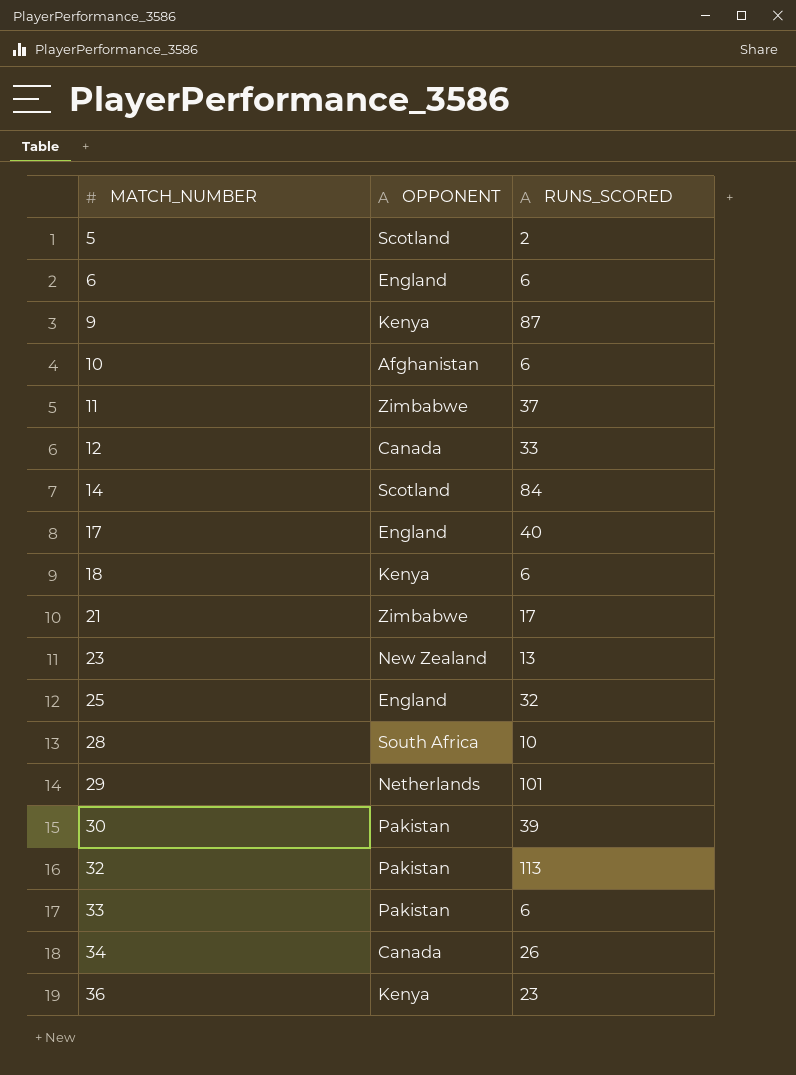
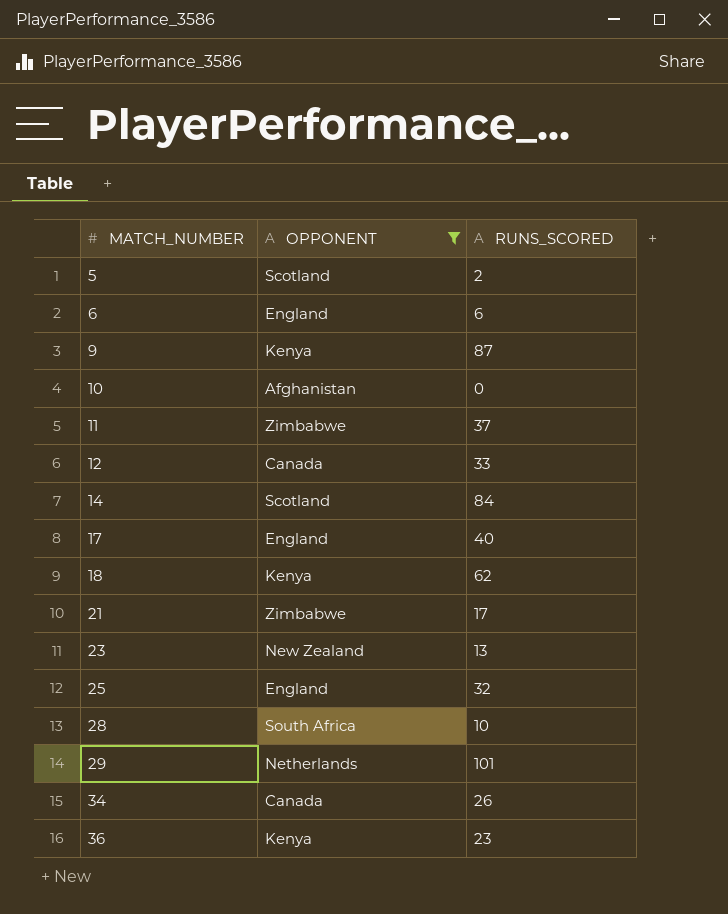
filter: none -> OPPONENT != Pakistan
10 | RUNS_SCORED: 6 -> 0
18 | RUNS_SCORED: 6 -> 62

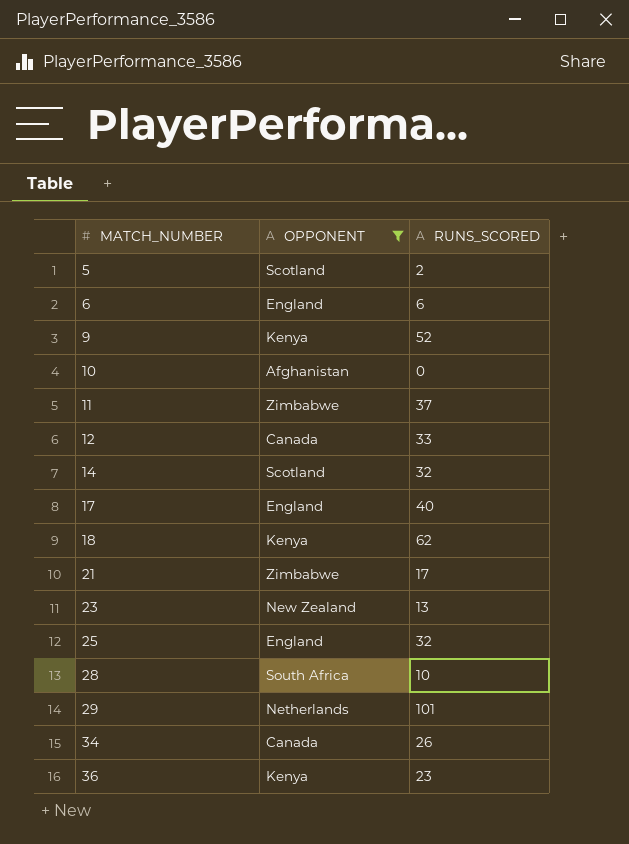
9 | RUNS_SCORED: 87 -> 52
14 | RUNS_SCORED: 84 -> 32

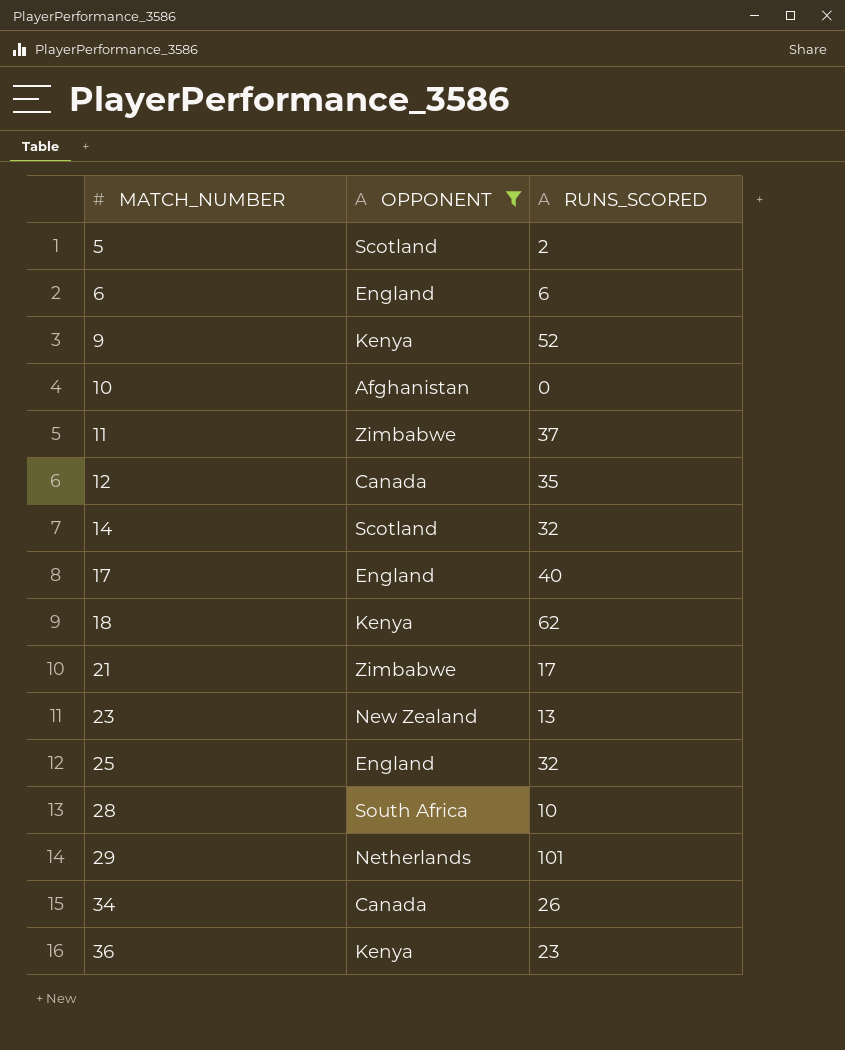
12 | RUNS_SCORED: 33 -> 35

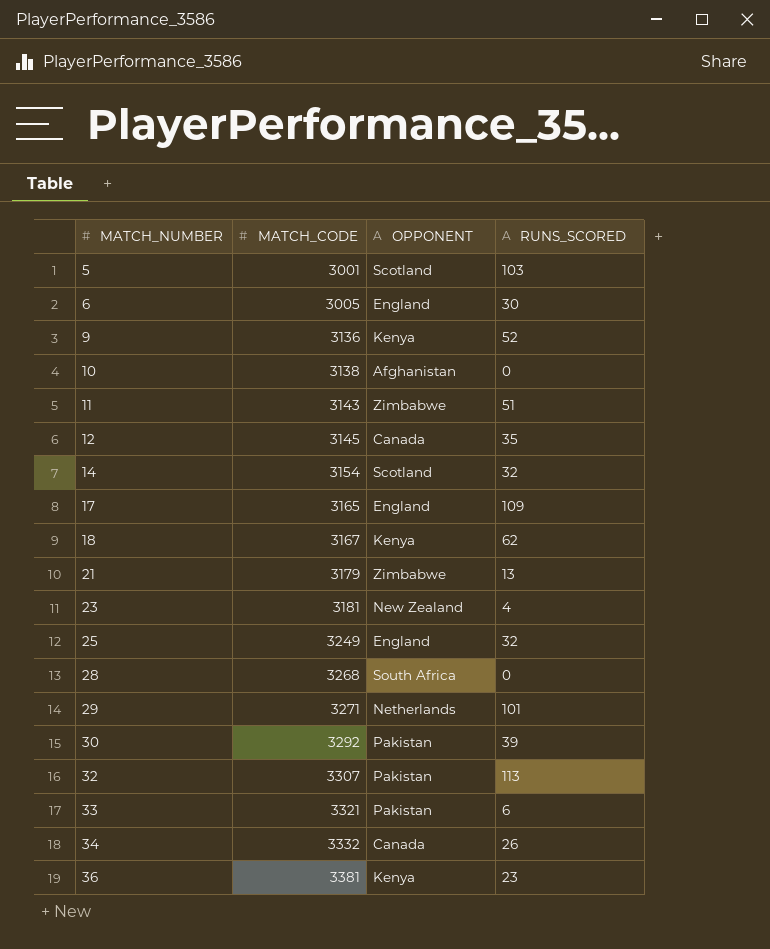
filter: OPPONENT != Pakistan -> none
column MATCH_CODE | position: none -> 2
5 | RUNS_SCORED: 2 -> 103
6 | RUNS_SCORED: 6 -> 30
11 | RUNS_SCORED: 37 -> 51
17 | RUNS_SCORED: 40 -> 109
21 | RUNS_SCORED: 17 -> 13
23 | RUNS_SCORED: 13 -> 4
28 | RUNS_SCORED: 10 -> 0

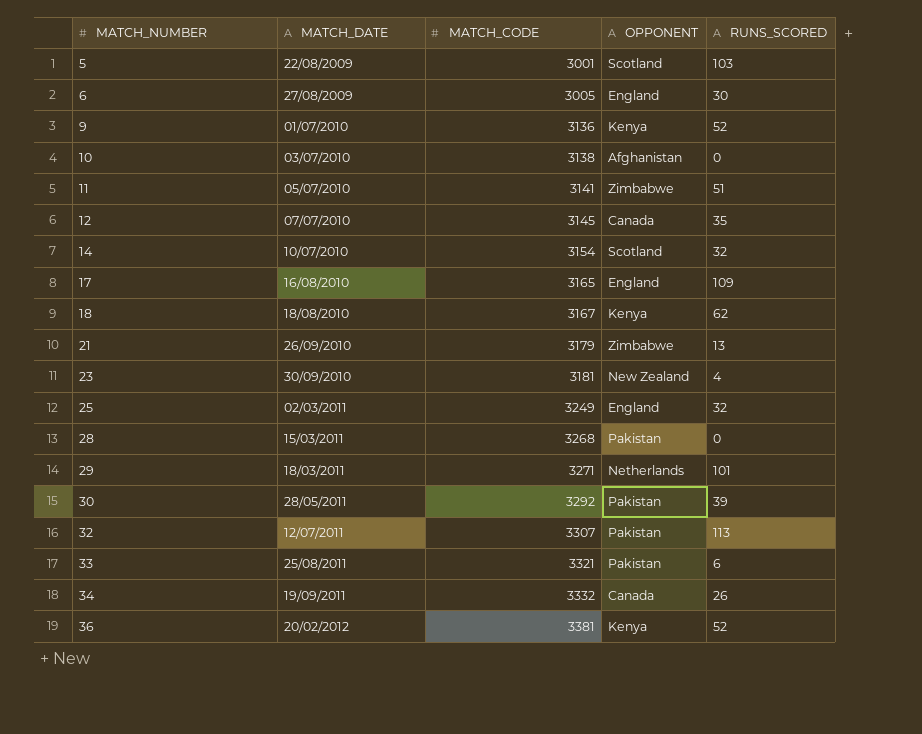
column MATCH_DATE | position: none -> 2
11 | MATCH_CODE: 3143 -> 3141
28 | OPPONENT: South Africa -> Pakistan
36 | RUNS_SCORED: 23 -> 52

